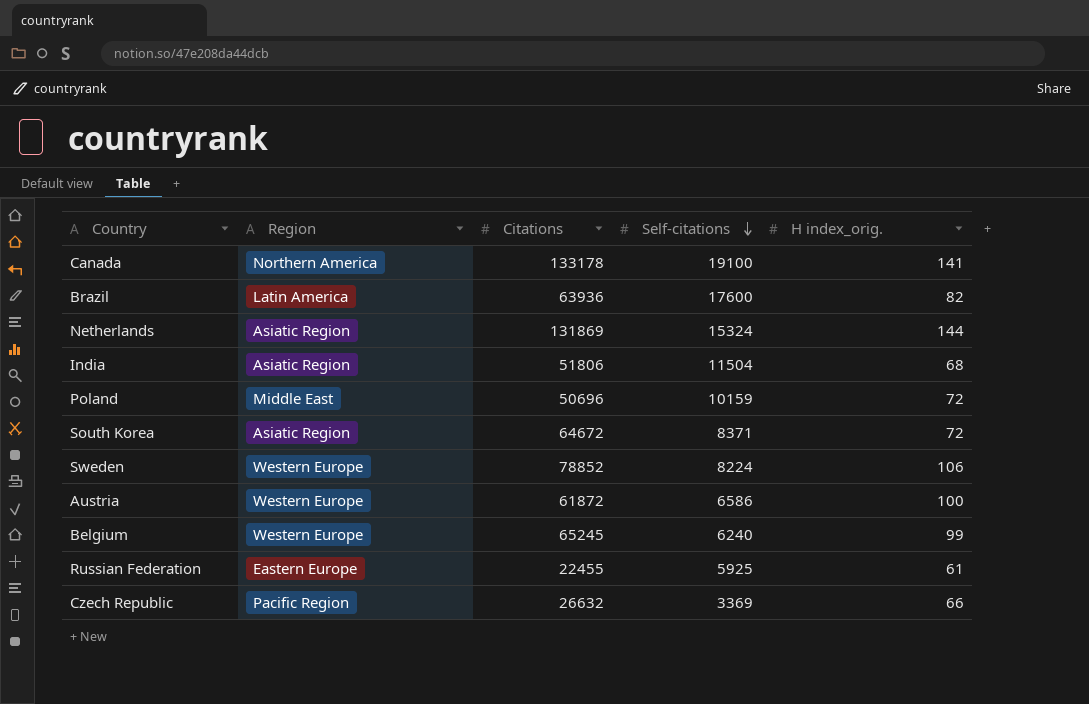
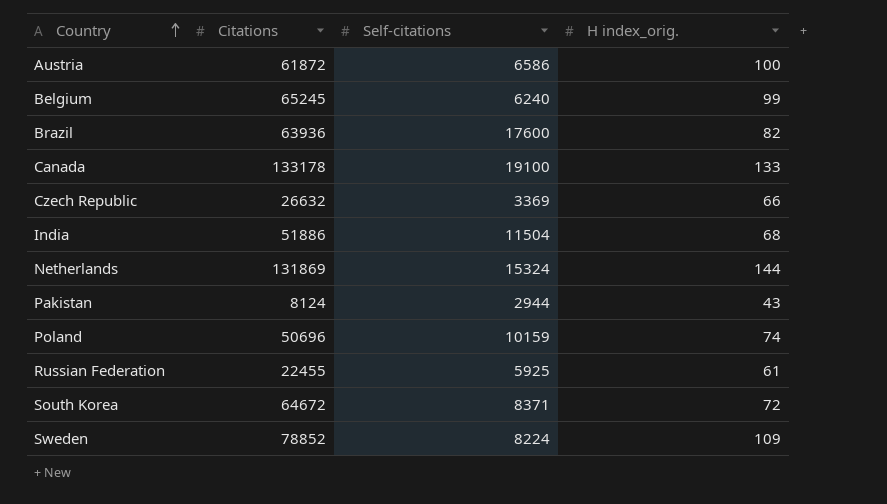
row order: Self-citations descending -> Country ascending
column Region | position: 2 -> none
Canada | H index_orig.: 141 -> 133
India | Citations: 51806 -> 51886
row Pakistan: none -> 8124 | 2944 | 43
Poland | H index_orig.: 72 -> 74
Sweden | H index_orig.: 106 -> 109

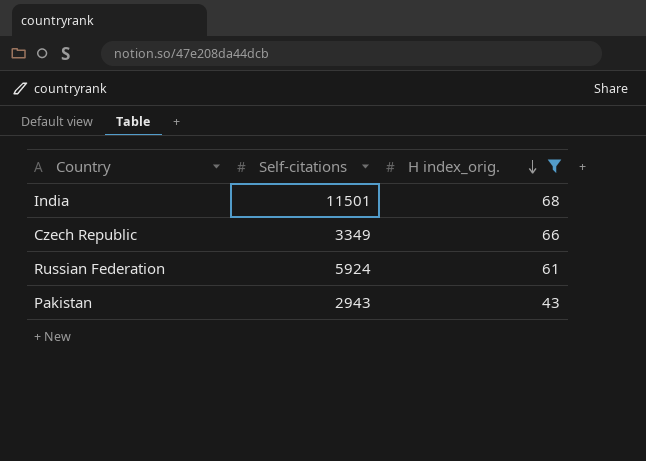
filter: none -> H index_orig. <= 68
row order: Country ascending -> H index_orig. descending
column Citations | position: 2 -> none
India | Self-citations: 11504 -> 11501
Czech Republic | Self-citations: 3369 -> 3349
Russian Federation | Self-citations: 5925 -> 5924
Pakistan | Self-citations: 2944 -> 2943

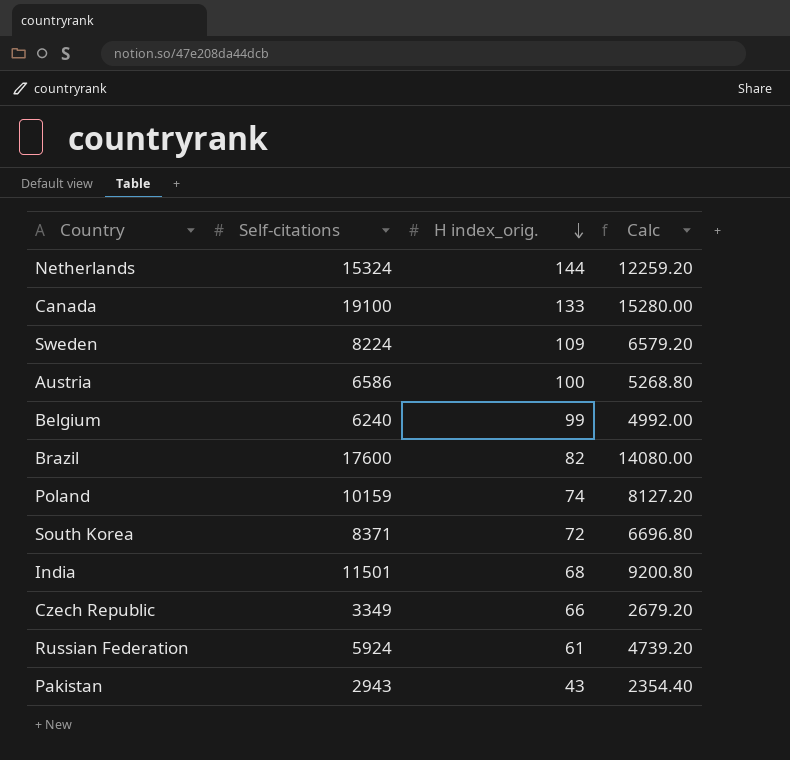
filter: H index_orig. <= 68 -> none
column Calc | formula: none -> [Self-citations] * 0.8

